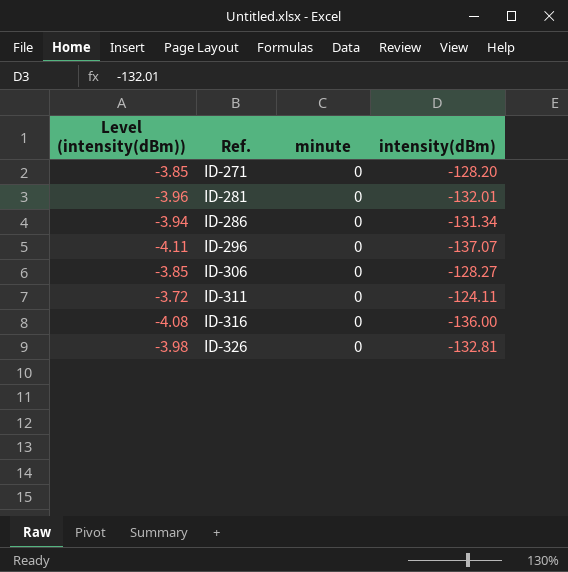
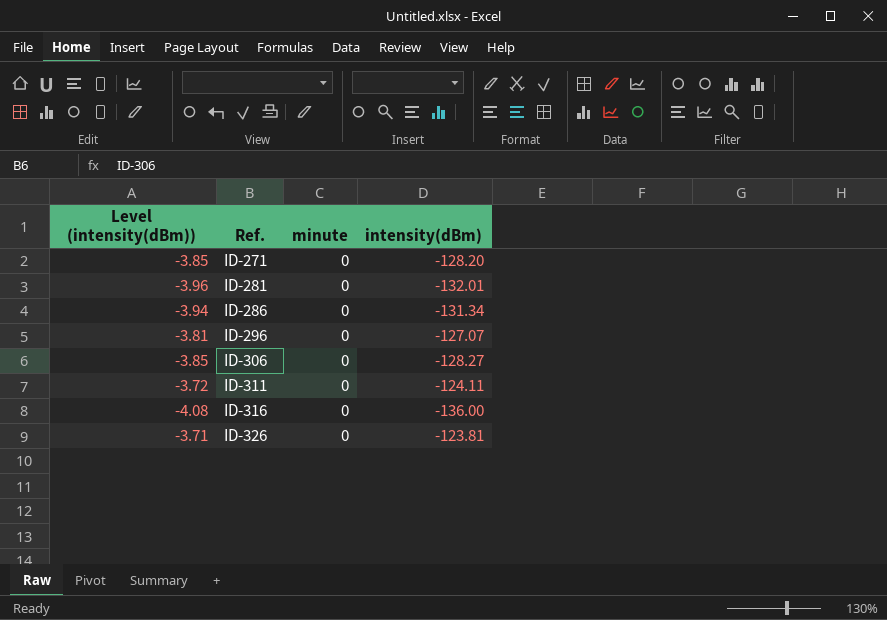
ID-296 | Level (intensity(dBm)): -4.11 -> -3.81
ID-296 | intensity(dBm): -137.07 -> -127.07
ID-326 | Level (intensity(dBm)): -3.98 -> -3.71
ID-326 | intensity(dBm): -132.81 -> -123.81

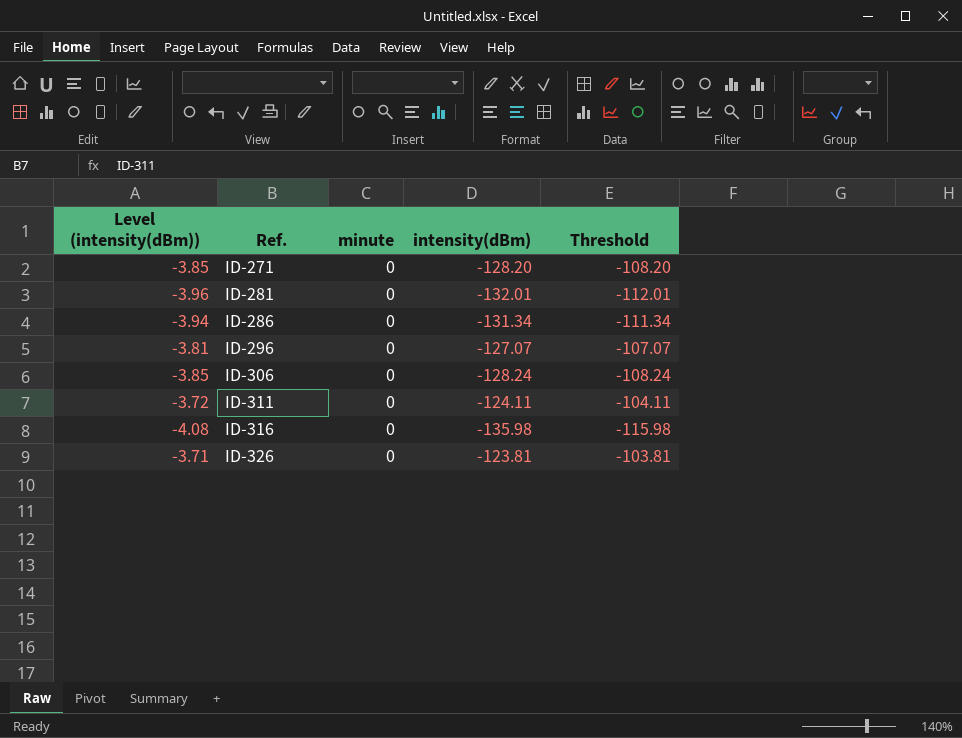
column Threshold | formula: none -> [intensity(dBm)] + 20
ID-306 | intensity(dBm): -128.27 -> -128.24
ID-316 | intensity(dBm): -136.00 -> -135.98

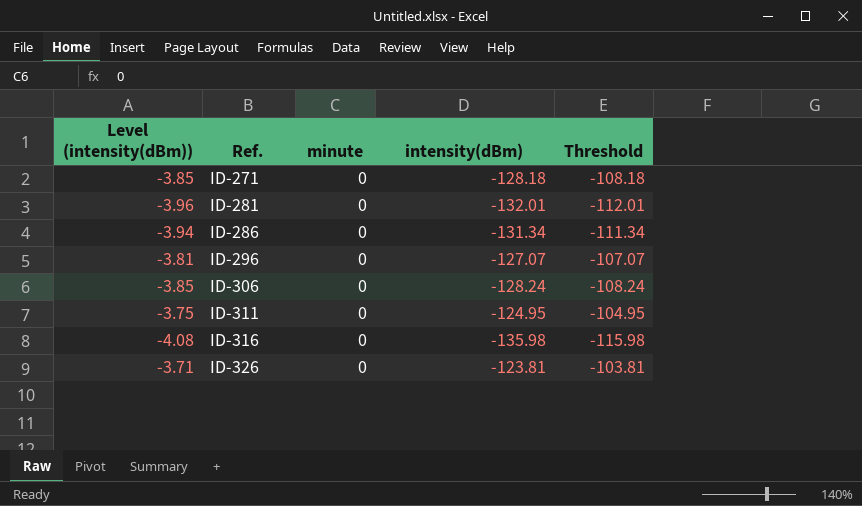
ID-271 | intensity(dBm): -128.20 -> -128.18
ID-271 | Threshold: -108.20 -> -108.18
ID-311 | Level (intensity(dBm)): -3.72 -> -3.75
ID-311 | intensity(dBm): -124.11 -> -124.95
ID-311 | Threshold: -104.11 -> -104.95

